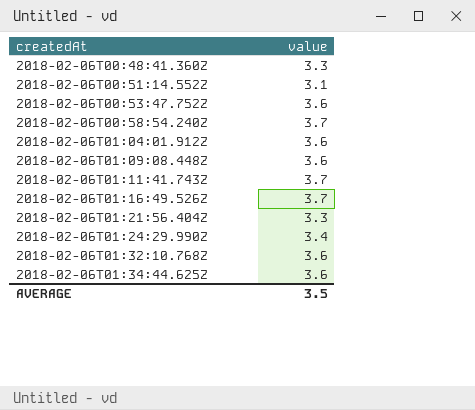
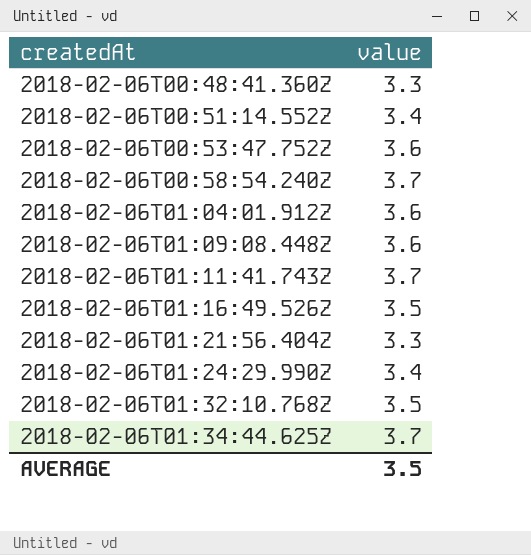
2018-02-06T00:51:14.552Z | value: 3.1 -> 3.4
2018-02-06T01:16:49.526Z | value: 3.7 -> 3.5
2018-02-06T01:32:10.768Z | value: 3.6 -> 3.5
2018-02-06T01:34:44.625Z | value: 3.6 -> 3.7

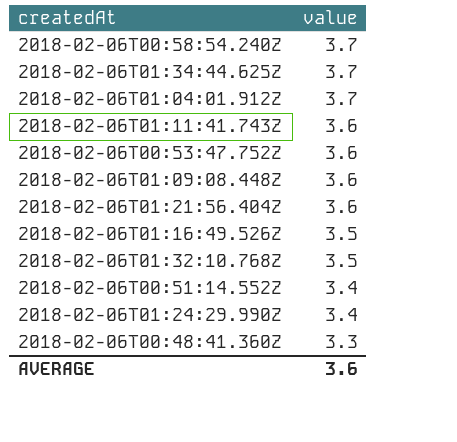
row order: createdAt ascending -> value descending
2018-02-06T01:04:01.912Z | value: 3.6 -> 3.7
2018-02-06T01:11:41.743Z | value: 3.7 -> 3.6
2018-02-06T01:21:56.404Z | value: 3.3 -> 3.6
AVERAGE | value: 3.5 -> 3.6

